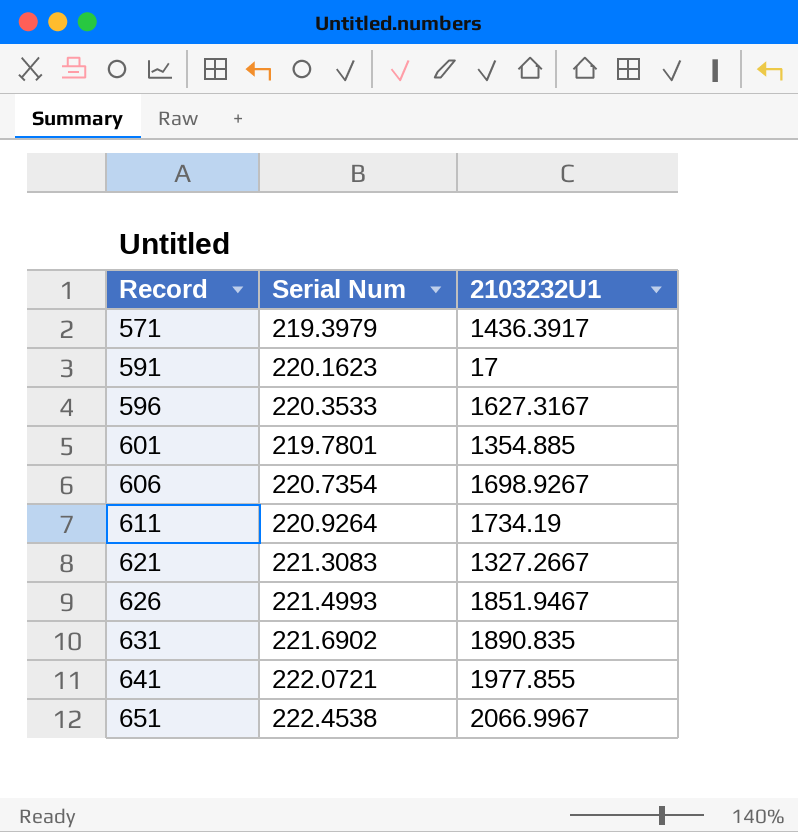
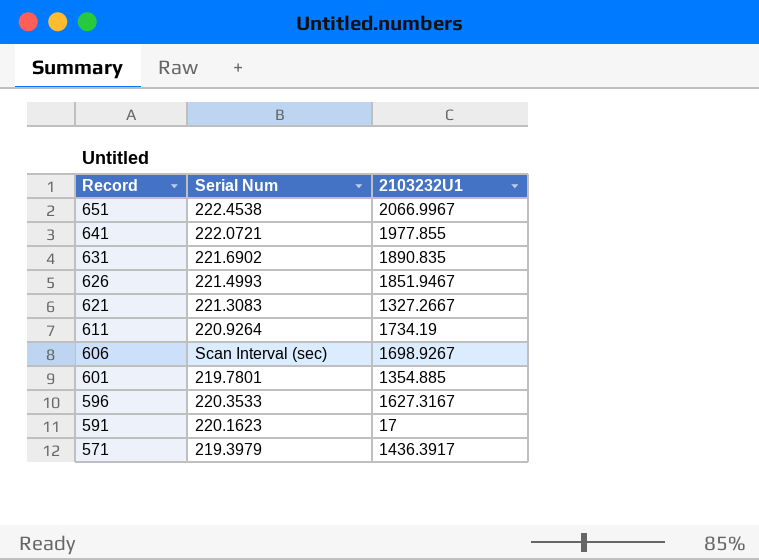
row order: Record ascending -> Record descending
606 | Serial Num: 220.7354 -> Scan Interval (sec)

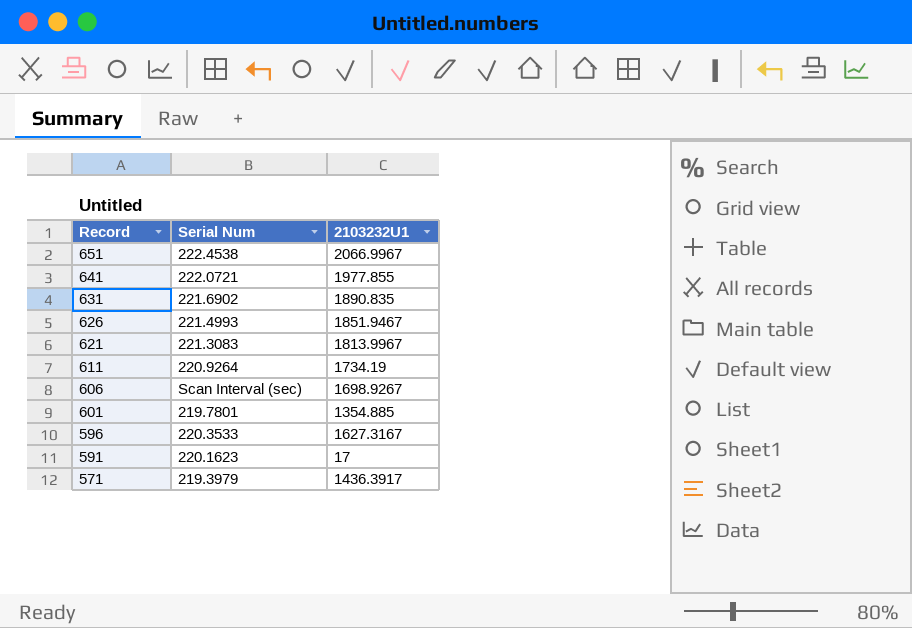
621 | 2103232U1: 1327.2667 -> 1813.9967

